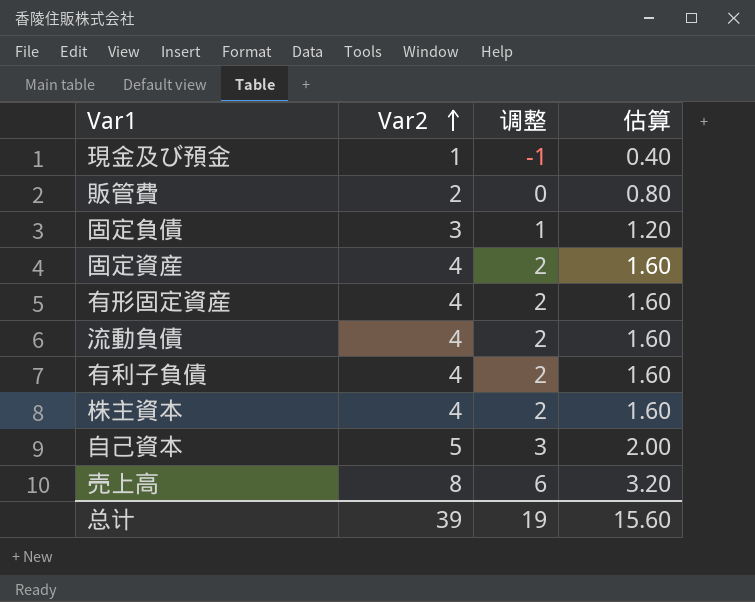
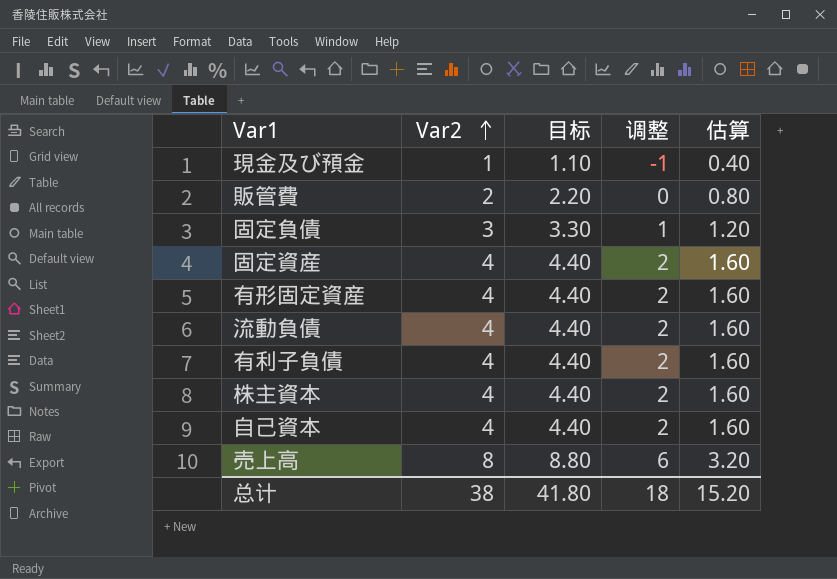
column 目标 | formula: none -> [Var2] * 1.1
自己資本 | Var2: 5 -> 4
自己資本 | 调整: 3 -> 2
自己資本 | 估算: 2.00 -> 1.60
总计 | Var2: 39 -> 38
总计 | 调整: 19 -> 18
总计 | 估算: 15.60 -> 15.20

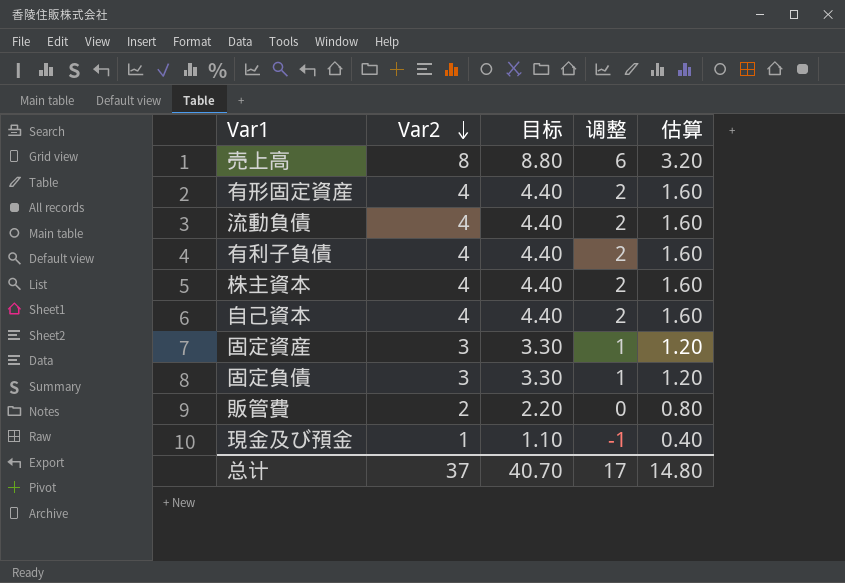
row order: Var2 ascending -> Var2 descending
固定資産 | Var2: 4 -> 3
固定資産 | 目标: 4.40 -> 3.30
固定資産 | 调整: 2 -> 1
固定資産 | 估算: 1.60 -> 1.20
总计 | Var2: 38 -> 37
总计 | 目标: 41.80 -> 40.70
总计 | 调整: 18 -> 17
总计 | 估算: 15.20 -> 14.80

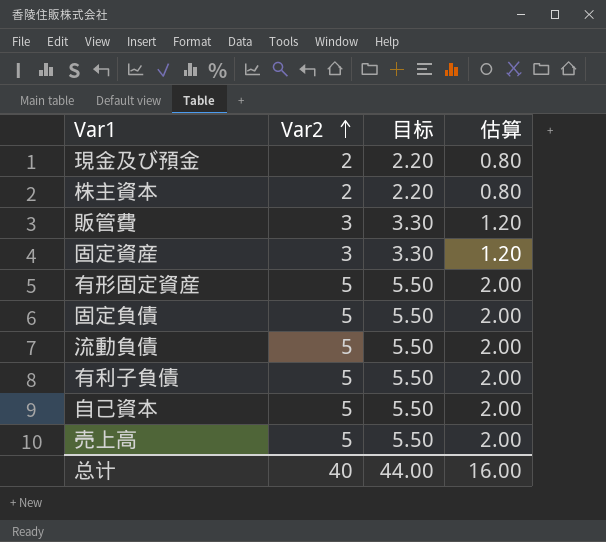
row order: Var2 descending -> Var2 ascending
column 调整 | formula: [Var2] - 2 -> none
現金及び預金 | Var2: 1 -> 2
現金及び預金 | 目标: 1.10 -> 2.20
現金及び預金 | 估算: 0.40 -> 0.80
株主資本 | Var2: 4 -> 2
株主資本 | 目标: 4.40 -> 2.20
株主資本 | 估算: 1.60 -> 0.80
販管費 | Var2: 2 -> 3
販管費 | 目标: 2.20 -> 3.30
販管費 | 估算: 0.80 -> 1.20
有形固定資産 | Var2: 4 -> 5
有形固定資産 | 目标: 4.40 -> 5.50
有形固定資産 | 估算: 1.60 -> 2.00
固定負債 | Var2: 3 -> 5
固定負債 | 目标: 3.30 -> 5.50
固定負債 | 估算: 1.20 -> 2.00
流動負債 | Var2: 4 -> 5
流動負債 | 目标: 4.40 -> 5.50
流動負債 | 估算: 1.60 -> 2.00
有利子負債 | Var2: 4 -> 5
有利子負債 | 目标: 4.40 -> 5.50
有利子負債 | 估算: 1.60 -> 2.00
自己資本 | Var2: 4 -> 5
自己資本 | 目标: 4.40 -> 5.50
自己資本 | 估算: 1.60 -> 2.00
売上高 | Var2: 8 -> 5
売上高 | 目标: 8.80 -> 5.50
売上高 | 估算: 3.20 -> 2.00
总计 | Var2: 37 -> 40
总计 | 目标: 40.70 -> 44.00
总计 | 估算: 14.80 -> 16.00

